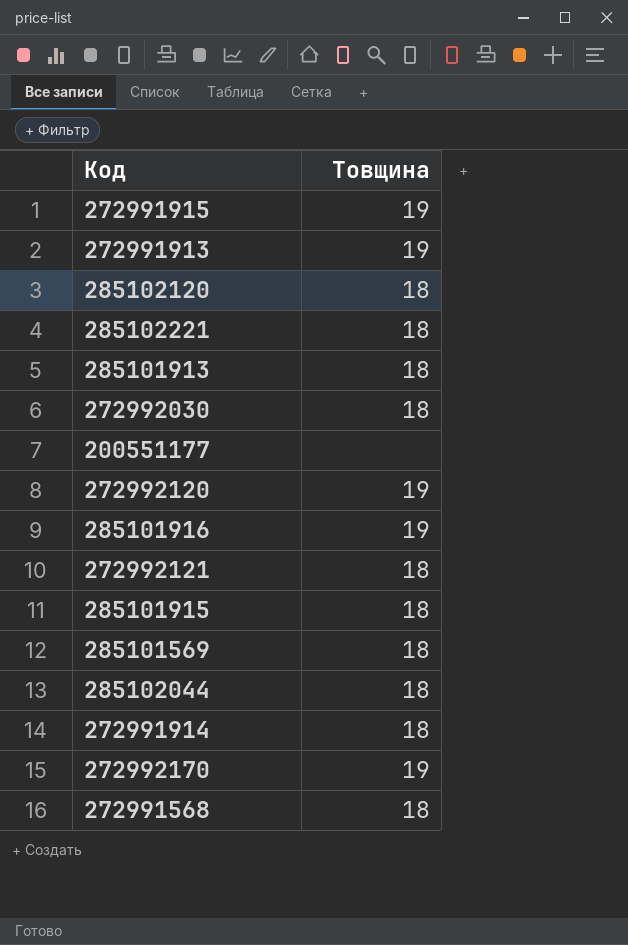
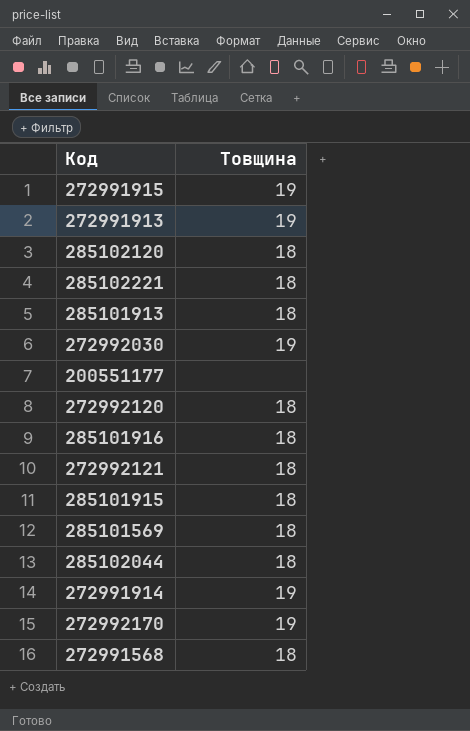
272992030 | Товщина: 18 -> 19
272992120 | Товщина: 19 -> 18
285101916 | Товщина: 19 -> 18
272991914 | Товщина: 18 -> 19

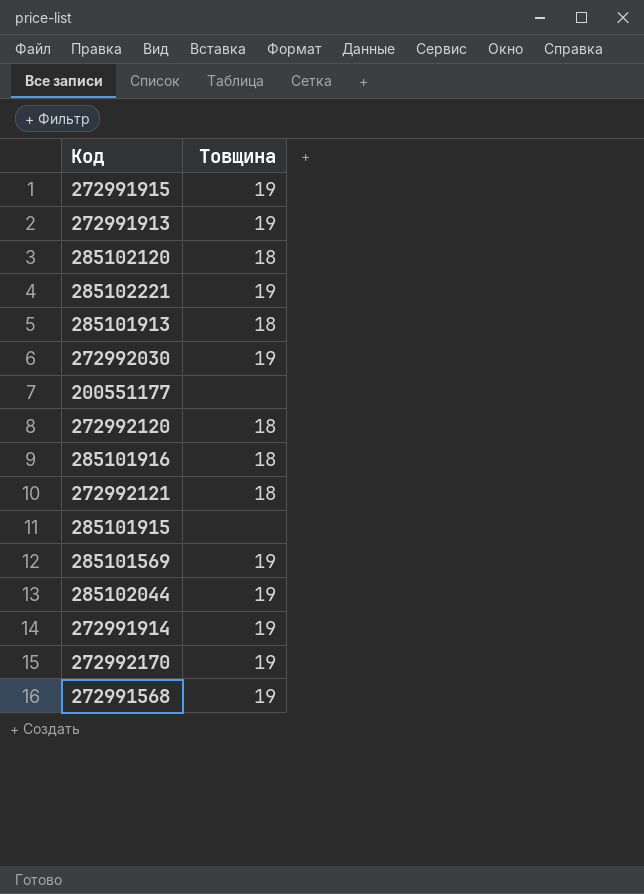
285102221 | Товщина: 18 -> 19
285101915 | Товщина: 18 -> none
285101569 | Товщина: 18 -> 19
285102044 | Товщина: 18 -> 19
272991568 | Товщина: 18 -> 19

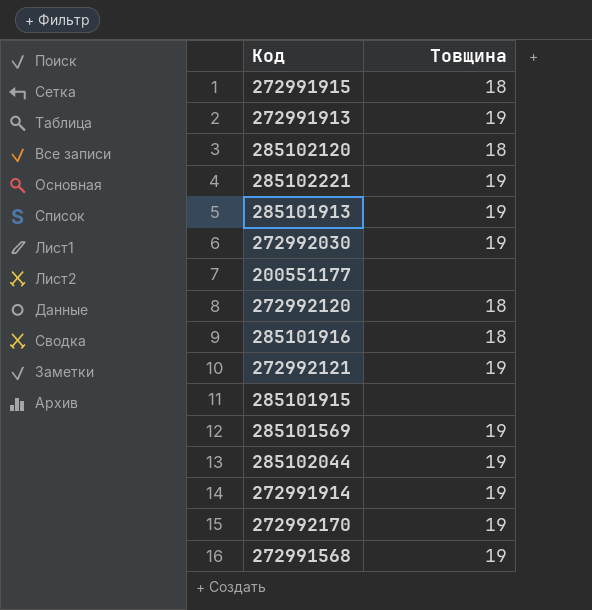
272991915 | Товщина: 19 -> 18
285101913 | Товщина: 18 -> 19
272992121 | Товщина: 18 -> 19

